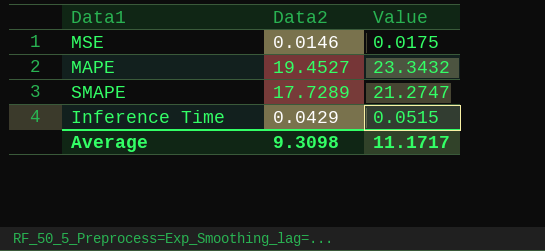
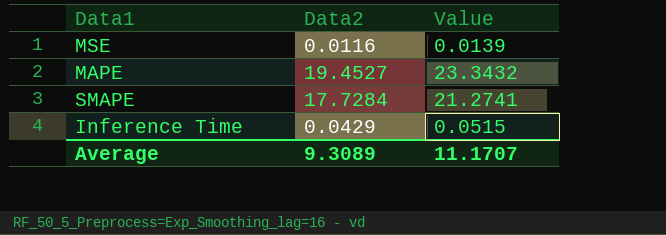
MSE | Data2: 0.0146 -> 0.0116
MSE | Value: 0.0175 -> 0.0139
SMAPE | Data2: 17.7289 -> 17.7284
SMAPE | Value: 21.2747 -> 21.2741
Average | Data2: 9.3098 -> 9.3089
Average | Value: 11.1717 -> 11.1707

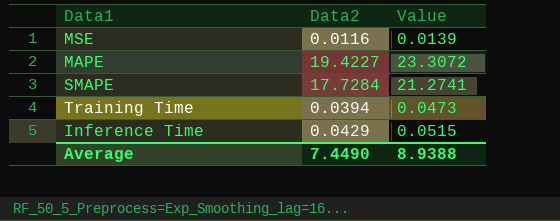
MAPE | Data2: 19.4527 -> 19.4227
MAPE | Value: 23.3432 -> 23.3072
row Training Time: none -> 0.0394 | 0.0473
Average | Data2: 9.3089 -> 7.4490
Average | Value: 11.1707 -> 8.9388

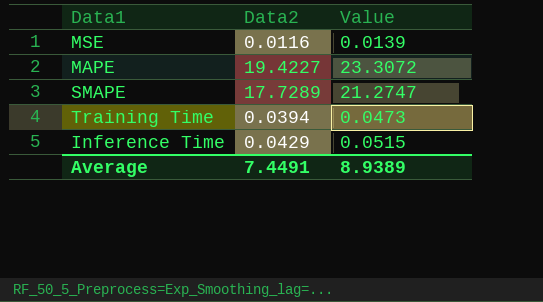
SMAPE | Data2: 17.7284 -> 17.7289
SMAPE | Value: 21.2741 -> 21.2747
Average | Data2: 7.4490 -> 7.4491
Average | Value: 8.9388 -> 8.9389

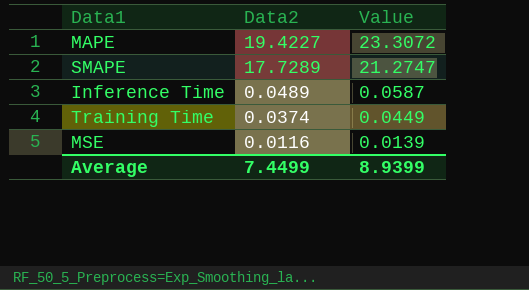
row order: none -> Data2 descending
Inference Time | Data2: 0.0429 -> 0.0489
Inference Time | Value: 0.0515 -> 0.0587
Training Time | Data2: 0.0394 -> 0.0374
Training Time | Value: 0.0473 -> 0.0449
Average | Data2: 7.4491 -> 7.4499
Average | Value: 8.9389 -> 8.9399

